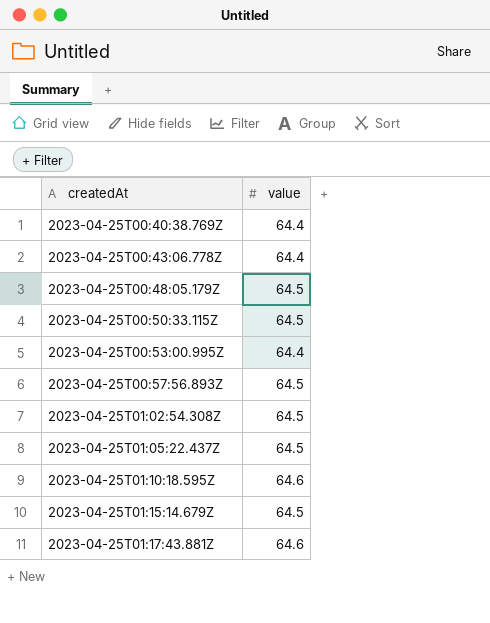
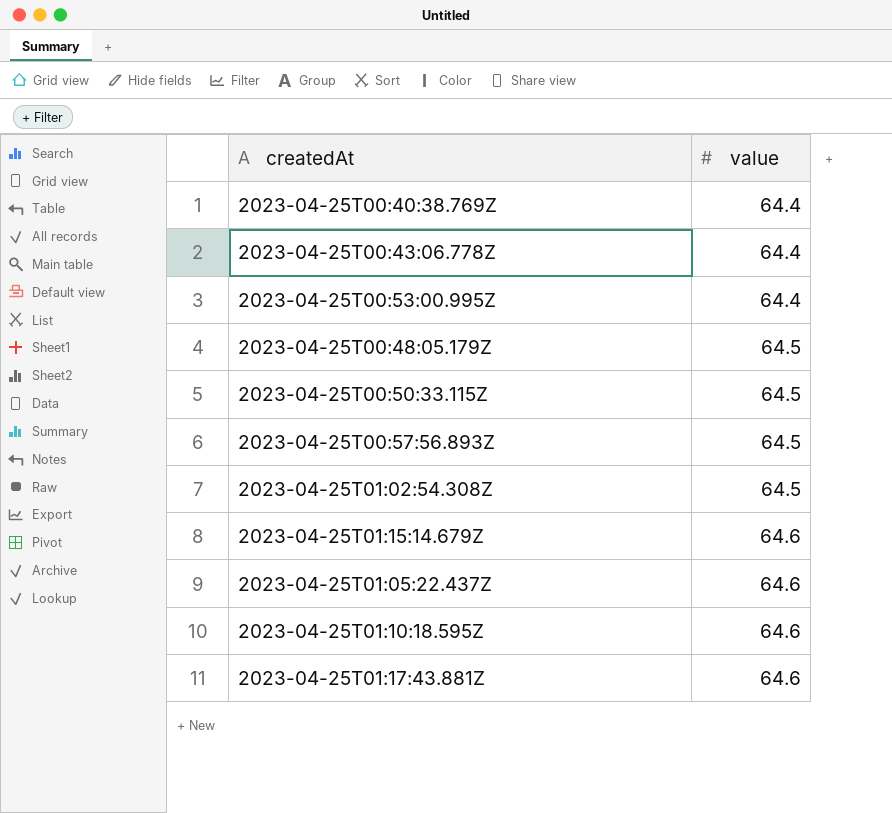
row order: createdAt ascending -> value ascending
2023-04-25T01:15:14.679Z | value: 64.5 -> 64.6
2023-04-25T01:05:22.437Z | value: 64.5 -> 64.6

